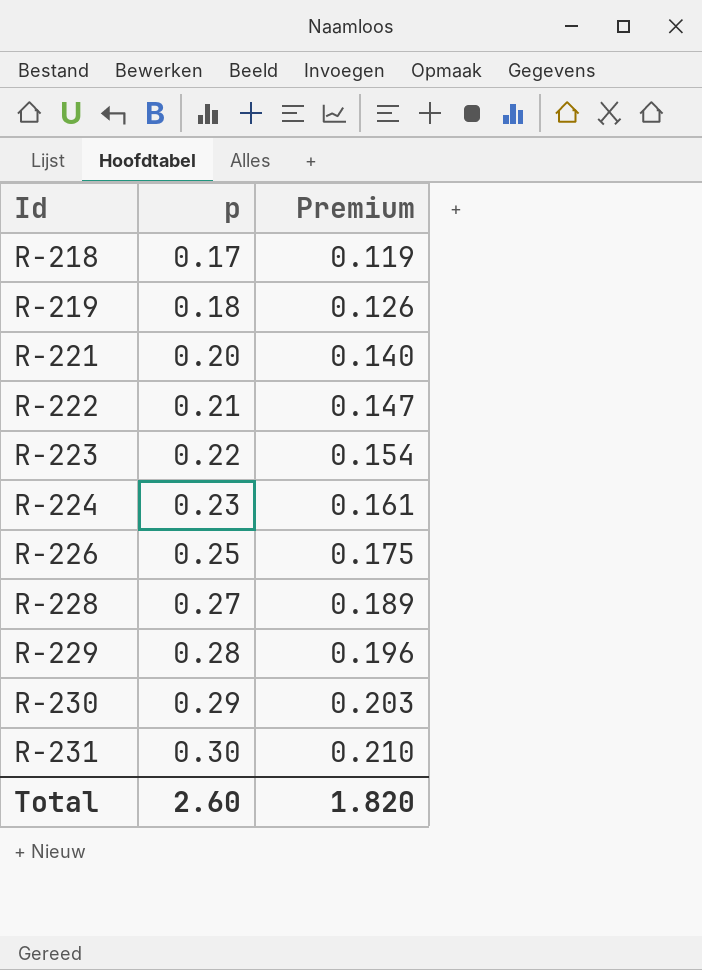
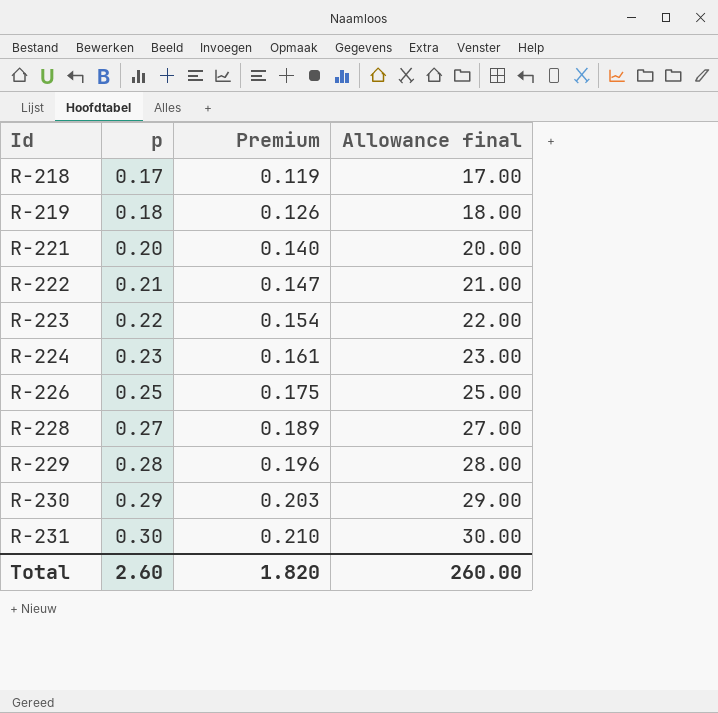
column Allowance final | formula: none -> [p] * 100

